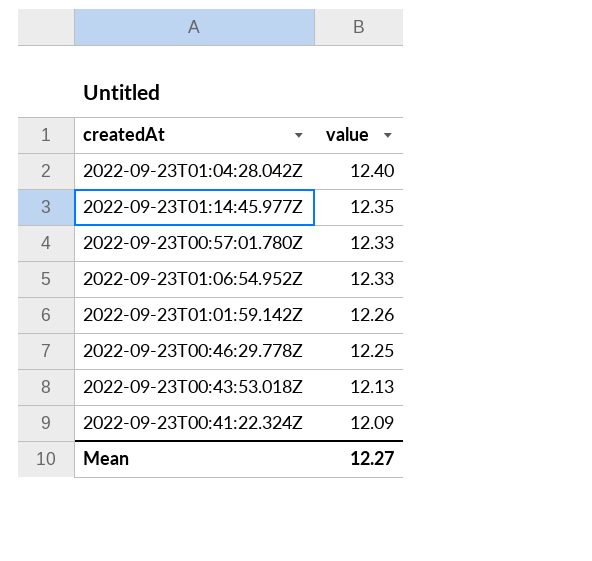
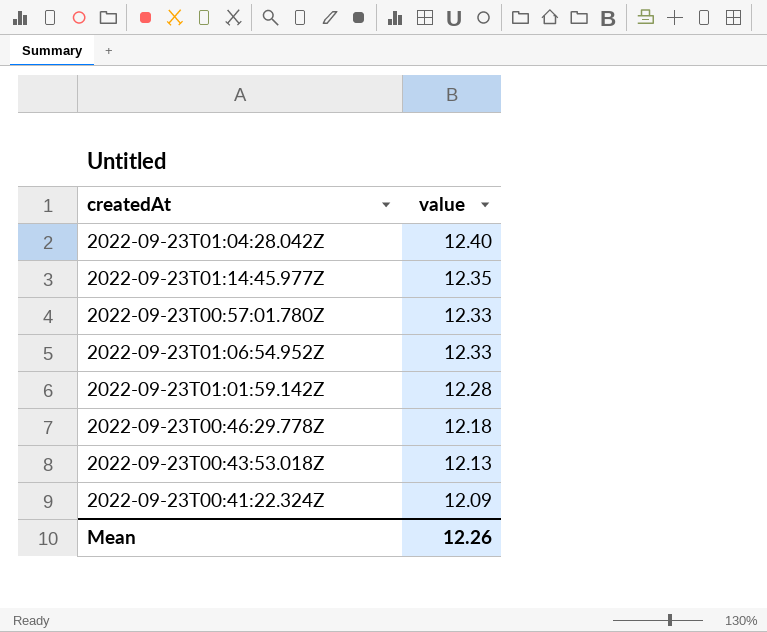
2022-09-23T01:01:59.142Z | value: 12.26 -> 12.28
2022-09-23T00:46:29.778Z | value: 12.25 -> 12.18
Mean | value: 12.27 -> 12.26

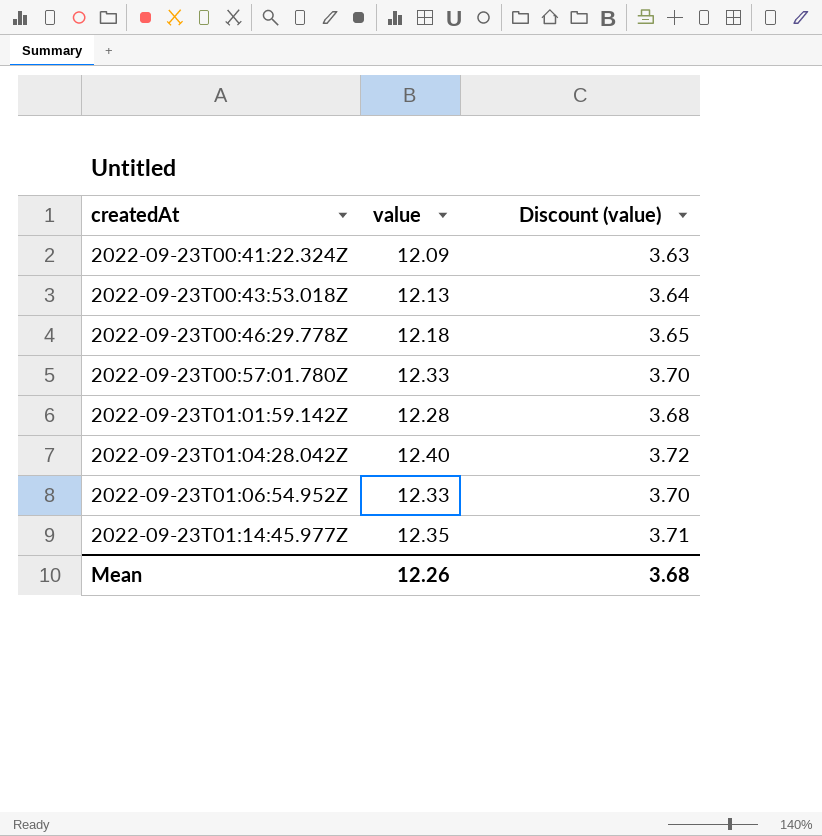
row order: value descending -> createdAt ascending
column Discount (value) | formula: none -> [value] * 0.3

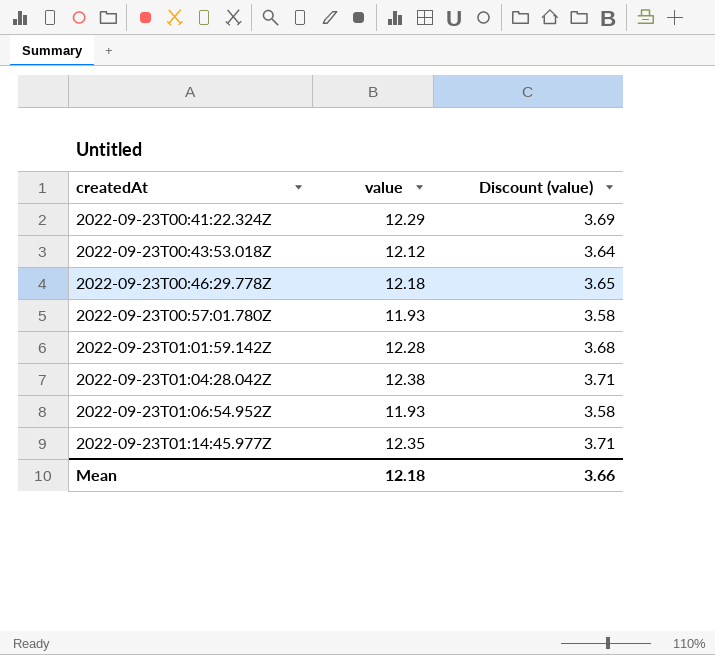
2022-09-23T00:41:22.324Z | value: 12.09 -> 12.29
2022-09-23T00:41:22.324Z | Discount (value): 3.63 -> 3.69
2022-09-23T00:43:53.018Z | value: 12.13 -> 12.12
2022-09-23T00:57:01.780Z | value: 12.33 -> 11.93
2022-09-23T00:57:01.780Z | Discount (value): 3.70 -> 3.58
2022-09-23T01:04:28.042Z | value: 12.40 -> 12.38
2022-09-23T01:04:28.042Z | Discount (value): 3.72 -> 3.71
2022-09-23T01:06:54.952Z | value: 12.33 -> 11.93
2022-09-23T01:06:54.952Z | Discount (value): 3.70 -> 3.58
Mean | value: 12.26 -> 12.18
Mean | Discount (value): 3.68 -> 3.66

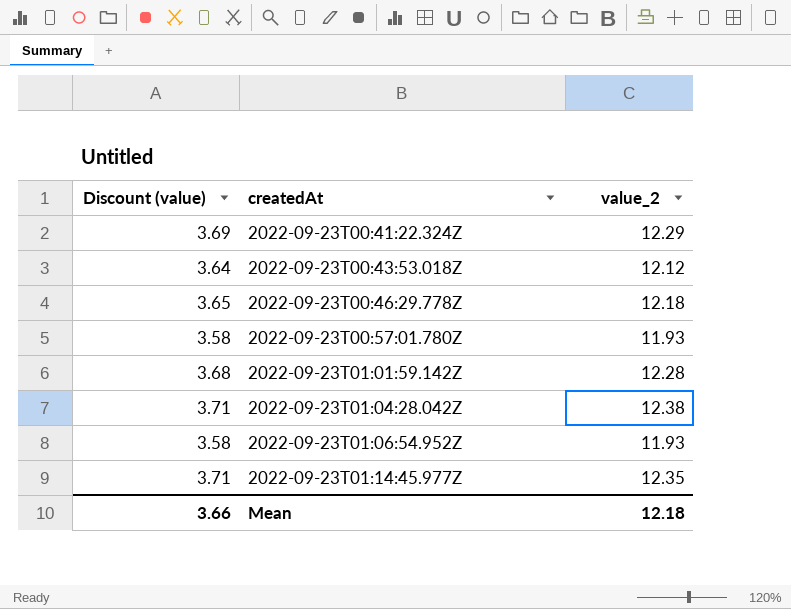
column Discount (value) | position: 3 -> 1
column name: value -> value_2

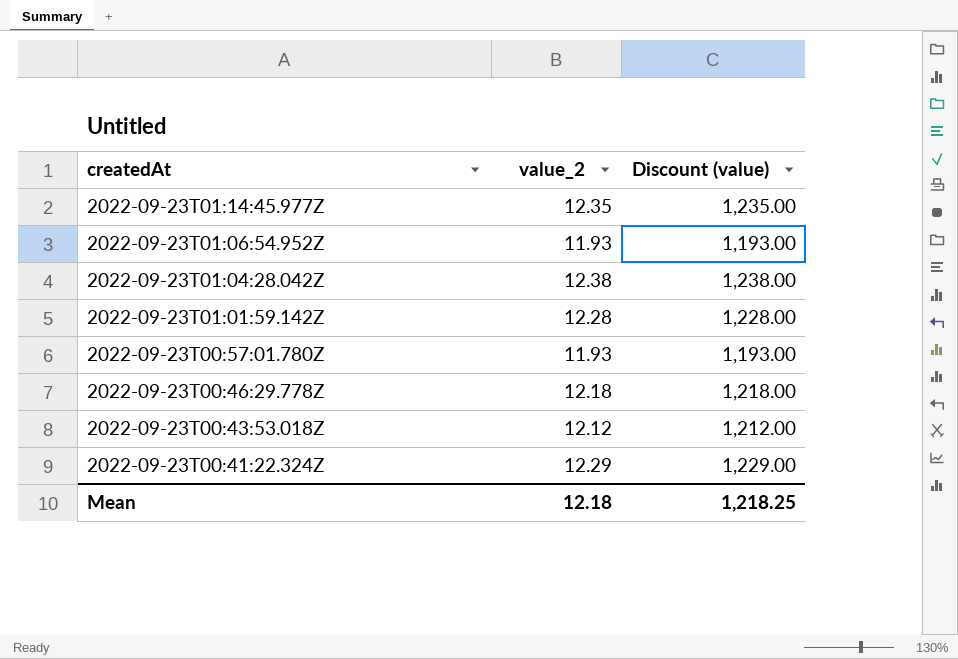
row order: createdAt ascending -> createdAt descending
column Discount (value) | formula: [value_2] * 0.3 -> [value_2] * 100
column Discount (value) | position: 1 -> 3
Mean | Discount (value): 3.66 -> 1,218.25

